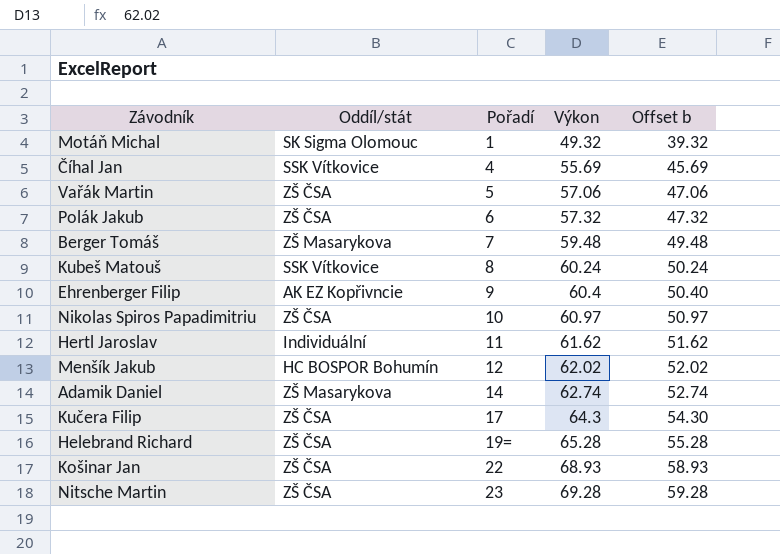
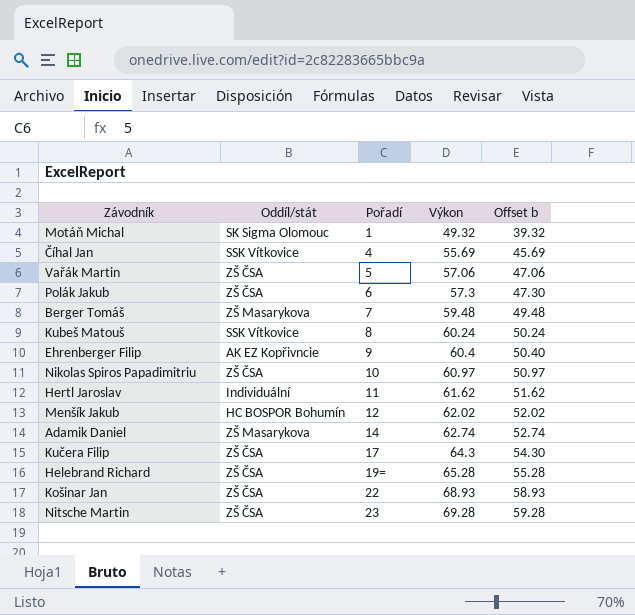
Polák Jakub | Výkon: 57.32 -> 57.3
Polák Jakub | Offset b: 47.32 -> 47.30

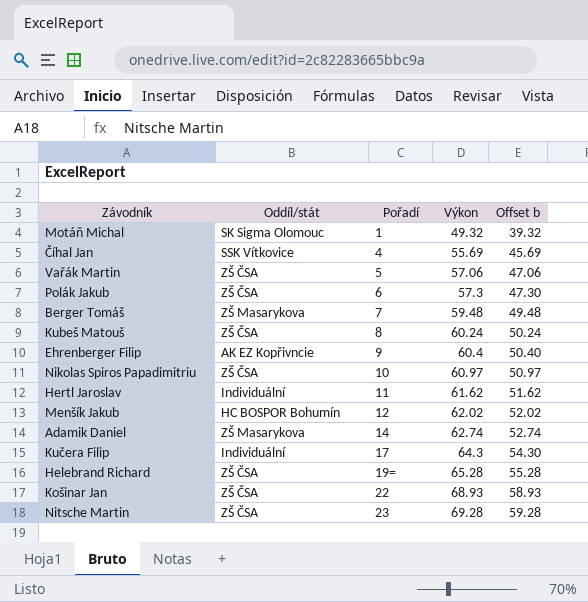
Kubeš Matouš | Oddíl/stát: SSK Vítkovice -> ZŠ ČSA
Kučera Filip | Oddíl/stát: ZŠ ČSA -> Individuální

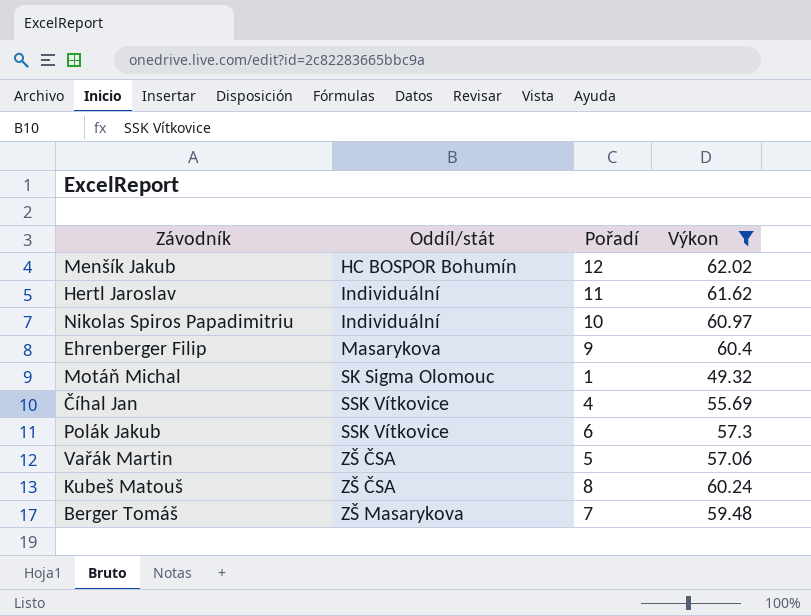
filter: none -> Výkon <= 62.02
row order: Pořadí ascending -> Oddíl/stát ascending
column Offset b | formula: [Výkon] - 10 -> none
Nikolas Spiros Papadimitriu | Oddíl/stát: ZŠ ČSA -> Individuální
Ehrenberger Filip | Oddíl/stát: AK EZ Kopřivncie -> Masarykova
Polák Jakub | Oddíl/stát: ZŠ ČSA -> SSK Vítkovice

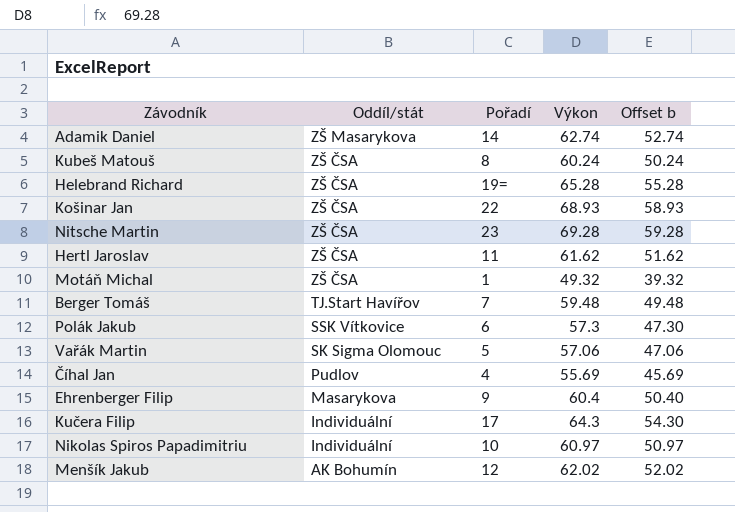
filter: Výkon <= 62.02 -> none
row order: Oddíl/stát ascending -> Oddíl/stát descending
column Offset b | formula: none -> [Výkon] - 10
Hertl Jaroslav | Oddíl/stát: Individuální -> ZŠ ČSA
Motáň Michal | Oddíl/stát: SK Sigma Olomouc -> ZŠ ČSA
Berger Tomáš | Oddíl/stát: ZŠ Masarykova -> TJ.Start Havířov
Vařák Martin | Oddíl/stát: ZŠ ČSA -> SK Sigma Olomouc
Číhal Jan | Oddíl/stát: SSK Vítkovice -> Pudlov
Menšík Jakub | Oddíl/stát: HC BOSPOR Bohumín -> AK Bohumín

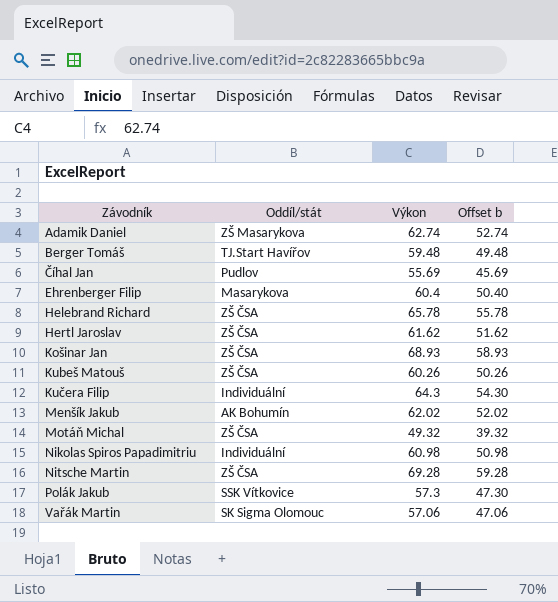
row order: Oddíl/stát descending -> Závodník ascending
column Pořadí | position: 3 -> none
Helebrand Richard | Výkon: 65.28 -> 65.78
Helebrand Richard | Offset b: 55.28 -> 55.78
Kubeš Matouš | Výkon: 60.24 -> 60.26
Kubeš Matouš | Offset b: 50.24 -> 50.26
Nikolas Spiros Papadimitriu | Výkon: 60.97 -> 60.98
Nikolas Spiros Papadimitriu | Offset b: 50.97 -> 50.98

